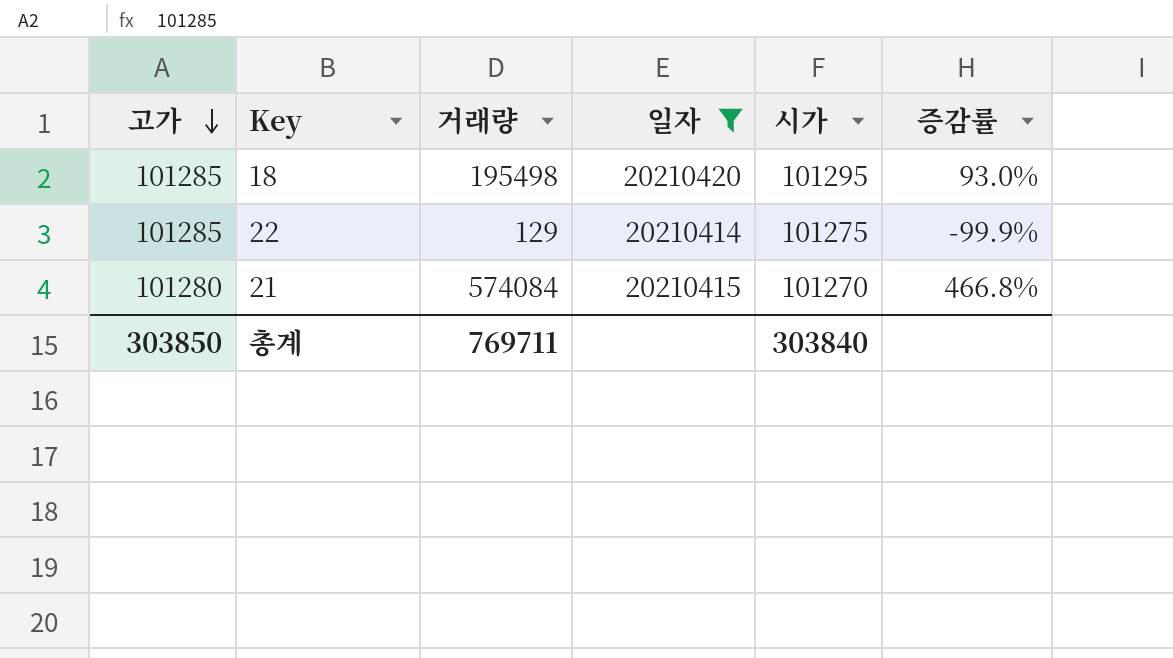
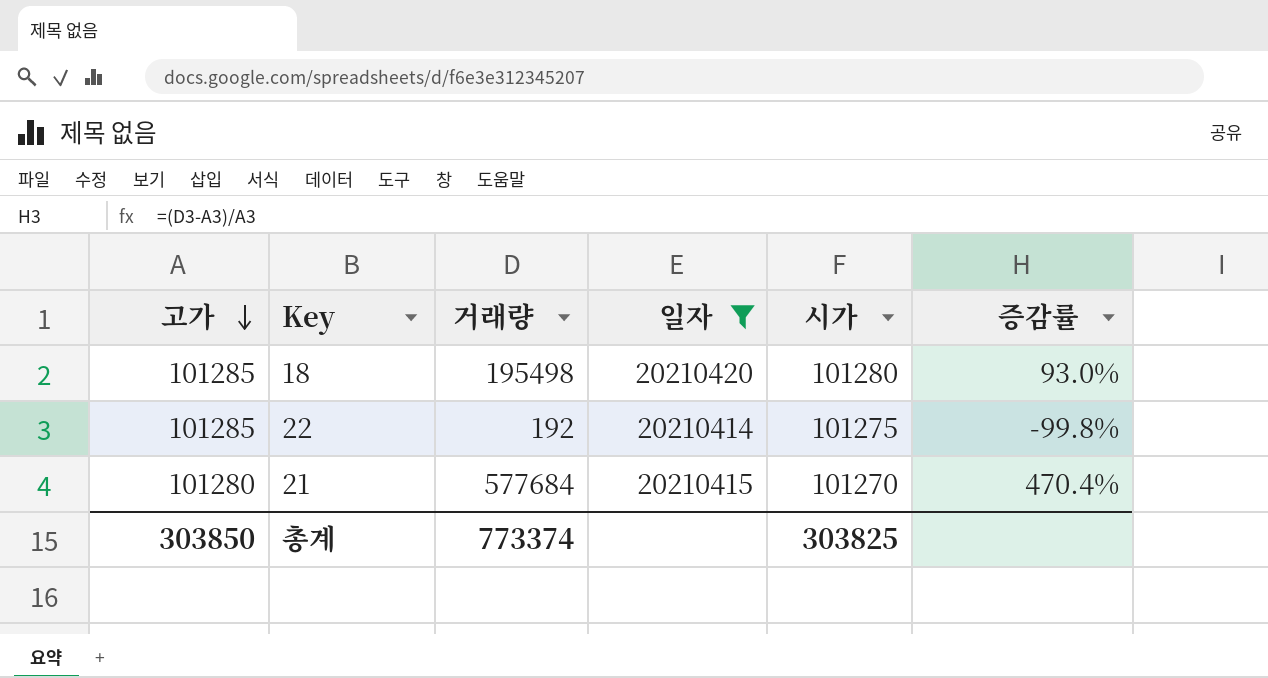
18 | 시가: 101295 -> 101280
22 | 거래량: 129 -> 192
22 | 증감률: -99.9% -> -99.8%
21 | 거래량: 574084 -> 577684
21 | 증감률: 466.8% -> 470.4%
총계 | 거래량: 769711 -> 773374
총계 | 시가: 303840 -> 303825

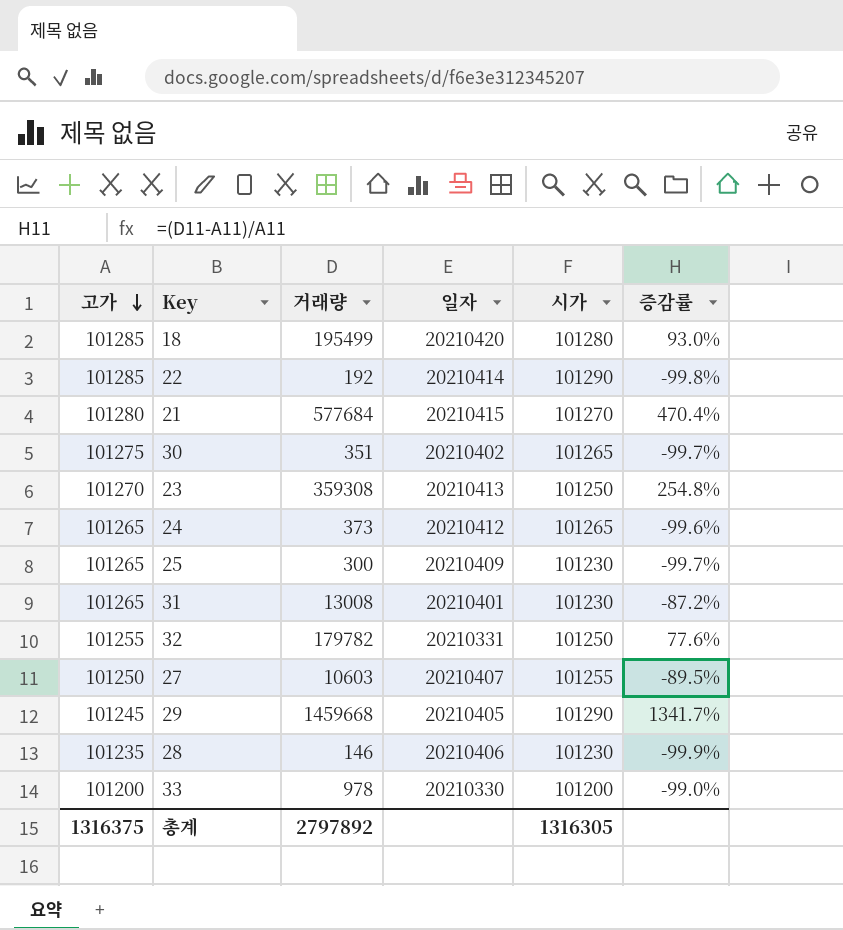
filter: 일자 >= 20210414 -> none
18 | 거래량: 195498 -> 195499
22 | 시가: 101275 -> 101290
총계 | 고가: 303850 -> 1316375
총계 | 거래량: 773374 -> 2797892
총계 | 시가: 303825 -> 1316305

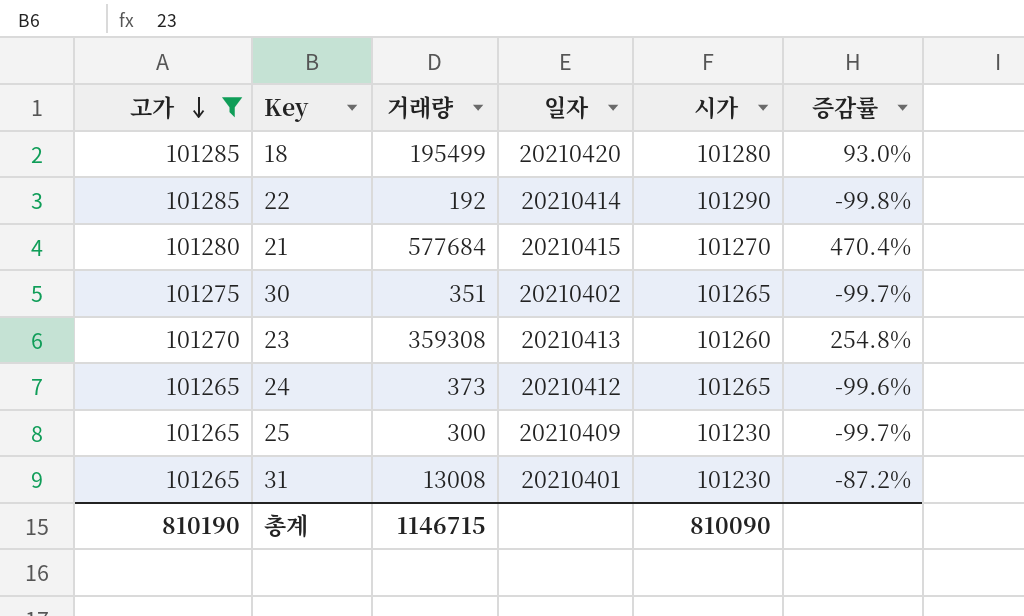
filter: none -> 고가 >= 101265
23 | 시가: 101250 -> 101260
총계 | 고가: 1316375 -> 810190
총계 | 거래량: 2797892 -> 1146715
총계 | 시가: 1316305 -> 810090

